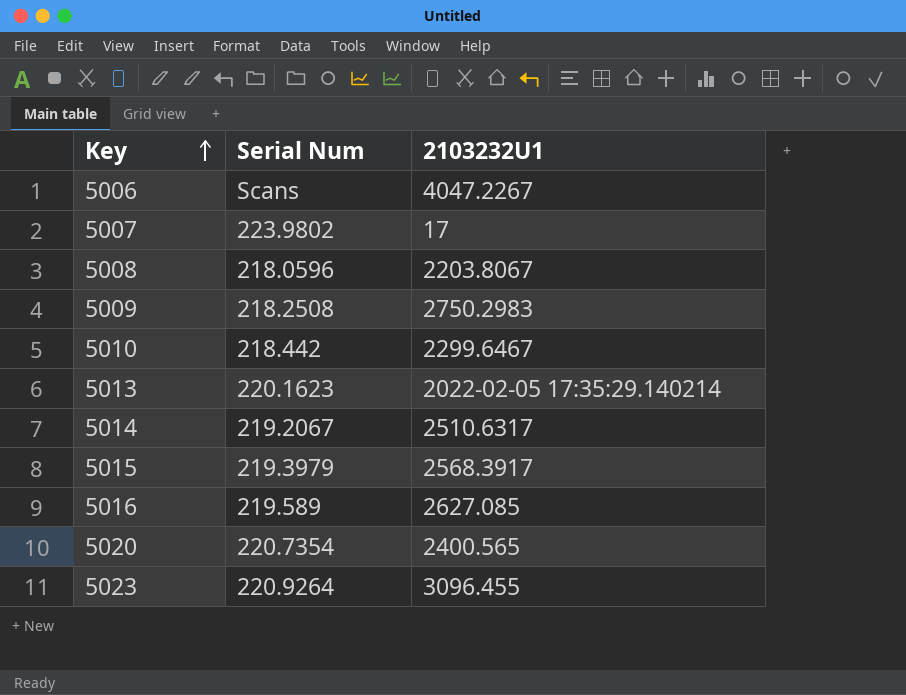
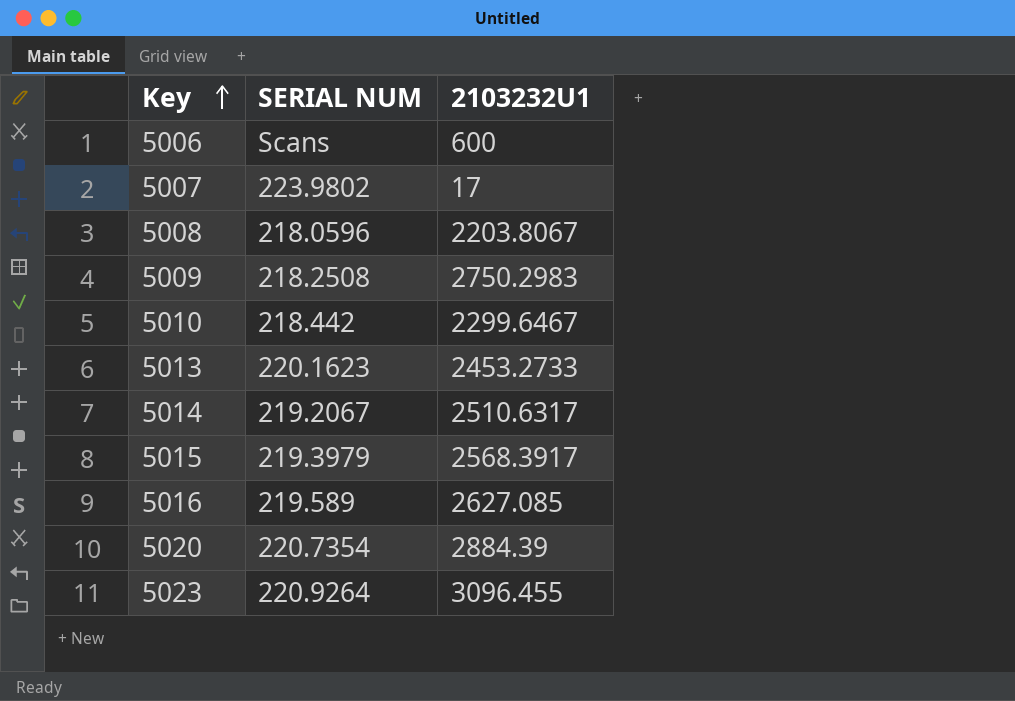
column name: Serial Num -> SERIAL NUM
5006 | 2103232U1: 4047.2267 -> 600
5013 | 2103232U1: 2022-02-05 17:35:29.140214 -> 2453.2733
5020 | 2103232U1: 2400.565 -> 2884.39

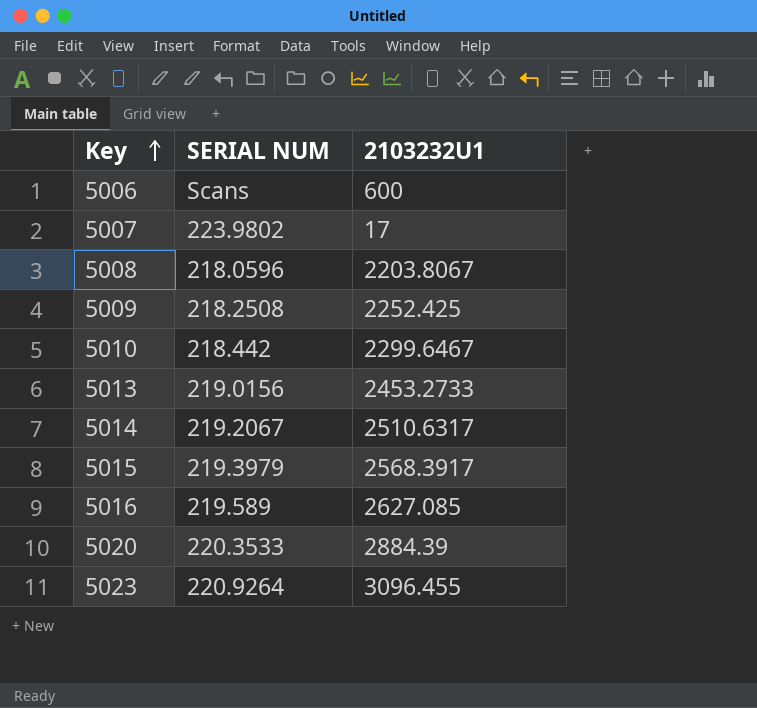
5009 | 2103232U1: 2750.2983 -> 2252.425
5013 | SERIAL NUM: 220.1623 -> 219.0156
5020 | SERIAL NUM: 220.7354 -> 220.3533

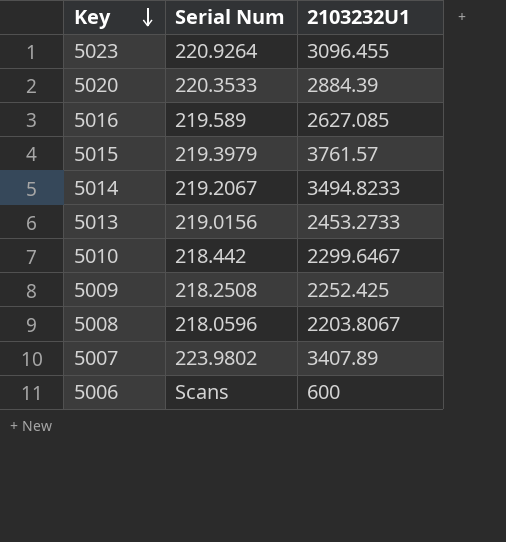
row order: Key ascending -> Key descending
column name: SERIAL NUM -> Serial Num
5015 | 2103232U1: 2568.3917 -> 3761.57
5014 | 2103232U1: 2510.6317 -> 3494.8233
5007 | 2103232U1: 17 -> 3407.89

